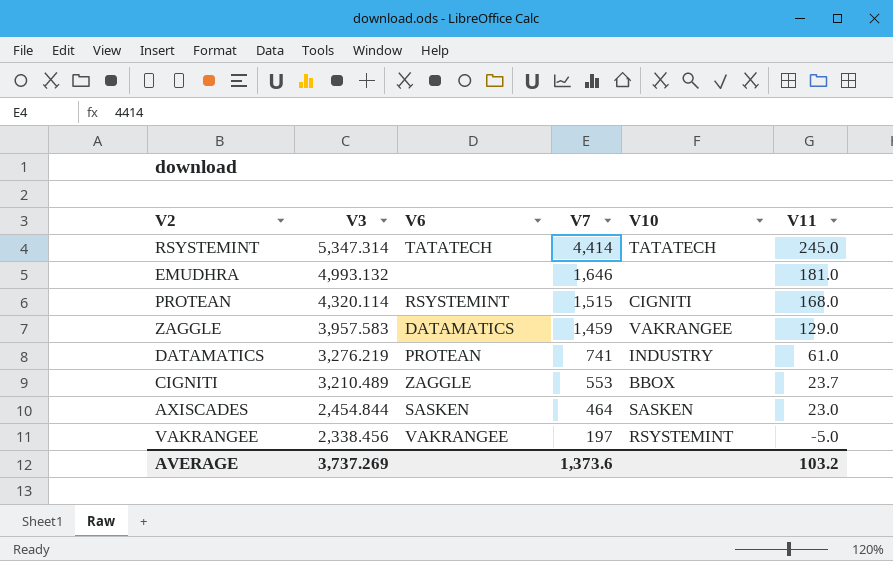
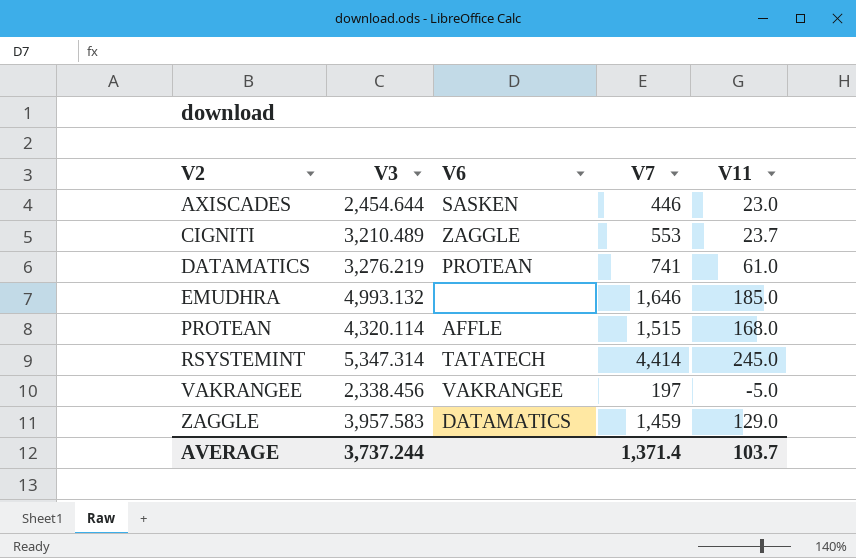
row order: V3 descending -> V2 ascending
column V10 | position: 5 -> none
AXISCADES | V3: 2,454.844 -> 2,454.644
AXISCADES | V7: 464 -> 446
EMUDHRA | V11: 181.0 -> 185.0
PROTEAN | V6: RSYSTEMINT -> AFFLE
AVERAGE | V3: 3,737.269 -> 3,737.244
AVERAGE | V7: 1,373.6 -> 1,371.4
AVERAGE | V11: 103.2 -> 103.7

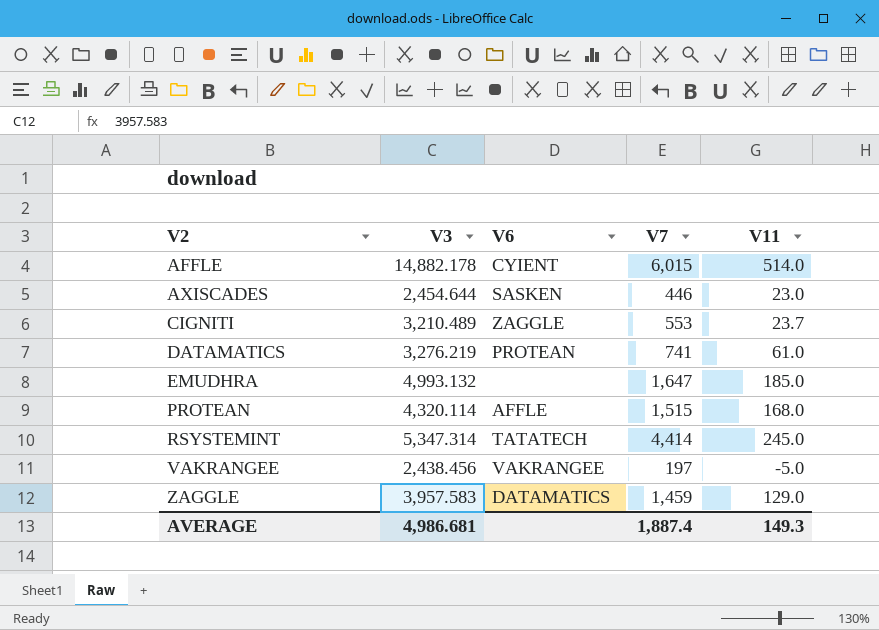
row AFFLE: none -> 14,882.178 | CYIENT | 6,015 | 514.0
EMUDHRA | V7: 1,646 -> 1,647
VAKRANGEE | V3: 2,338.456 -> 2,438.456
AVERAGE | V3: 3,737.244 -> 4,986.681
AVERAGE | V7: 1,371.4 -> 1,887.4
AVERAGE | V11: 103.7 -> 149.3

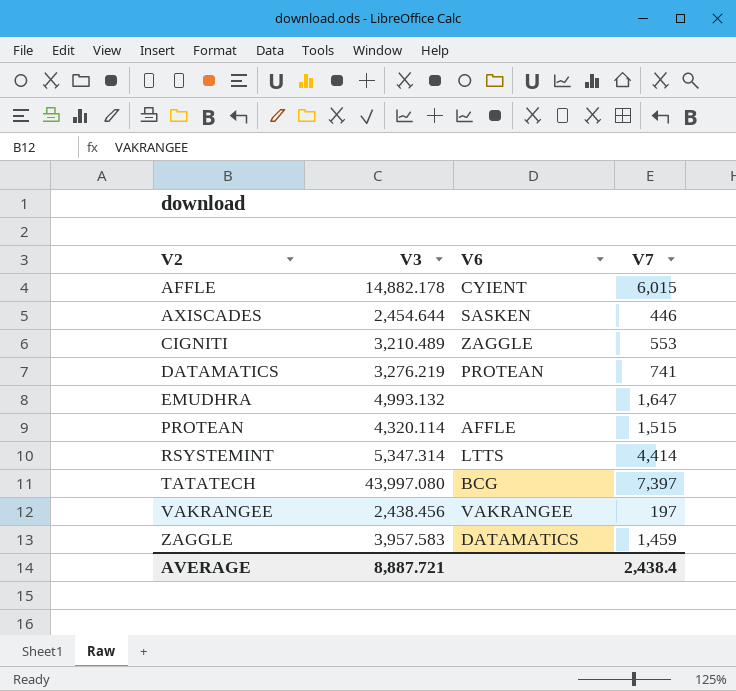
column V11 | position: 5 -> none
RSYSTEMINT | V6: TATATECH -> LTTS
row TATATECH: none -> 43,997.080 | BCG | 7,397
AVERAGE | V3: 4,986.681 -> 8,887.721
AVERAGE | V7: 1,887.4 -> 2,438.4

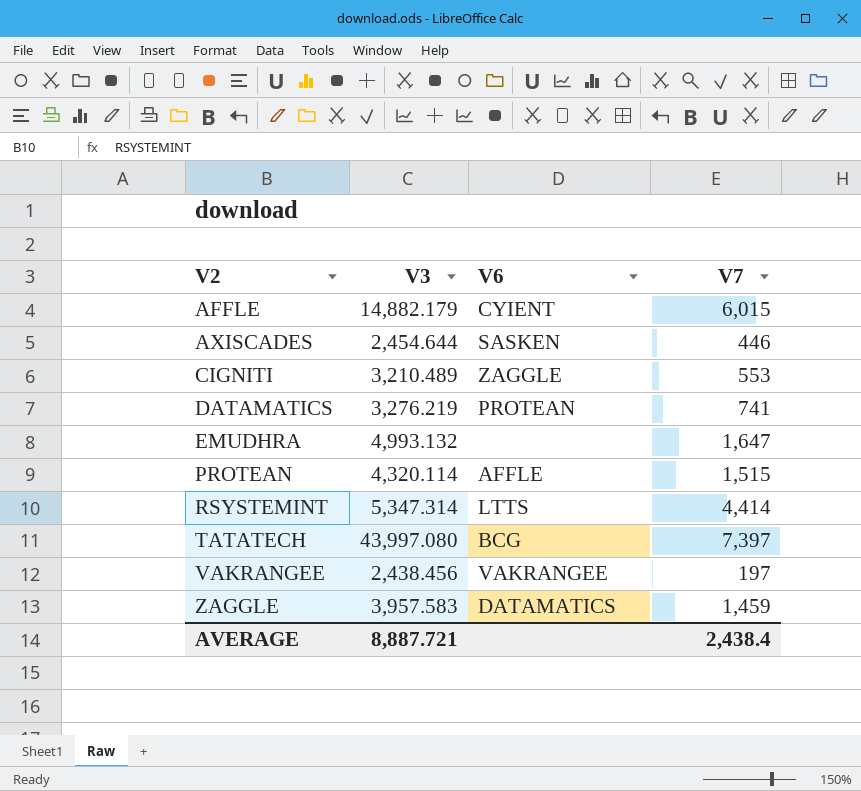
AFFLE | V3: 14,882.178 -> 14,882.179

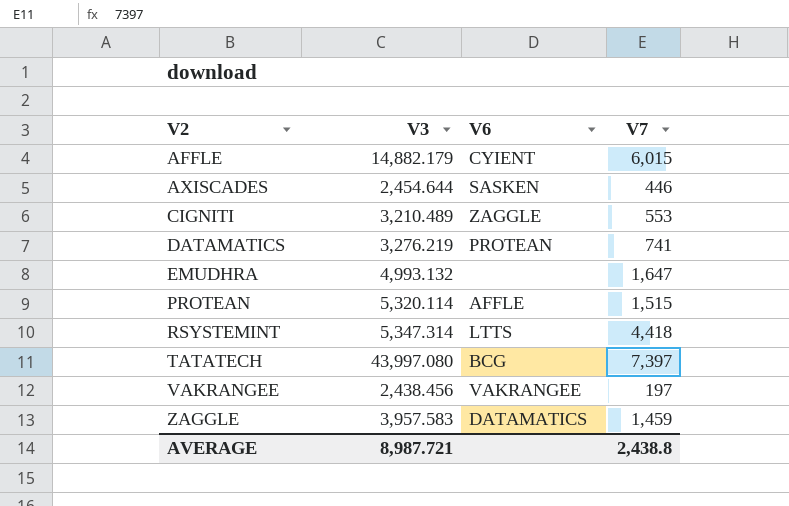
PROTEAN | V3: 4,320.114 -> 5,320.114
RSYSTEMINT | V7: 4,414 -> 4,418
AVERAGE | V3: 8,887.721 -> 8,987.721
AVERAGE | V7: 2,438.4 -> 2,438.8

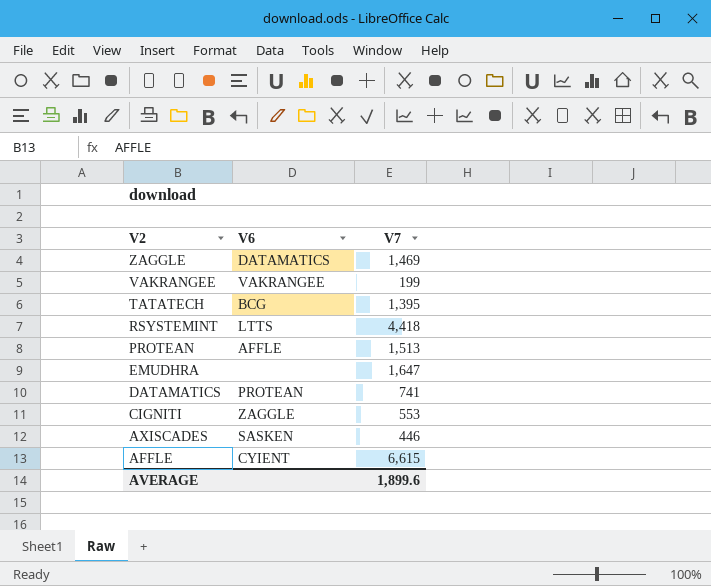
row order: V2 ascending -> V2 descending
column V3 | position: 2 -> none
ZAGGLE | V7: 1,459 -> 1,469
VAKRANGEE | V7: 197 -> 199
TATATECH | V7: 7,397 -> 1,395
PROTEAN | V7: 1,515 -> 1,513
AFFLE | V7: 6,015 -> 6,615
AVERAGE | V7: 2,438.8 -> 1,899.6

